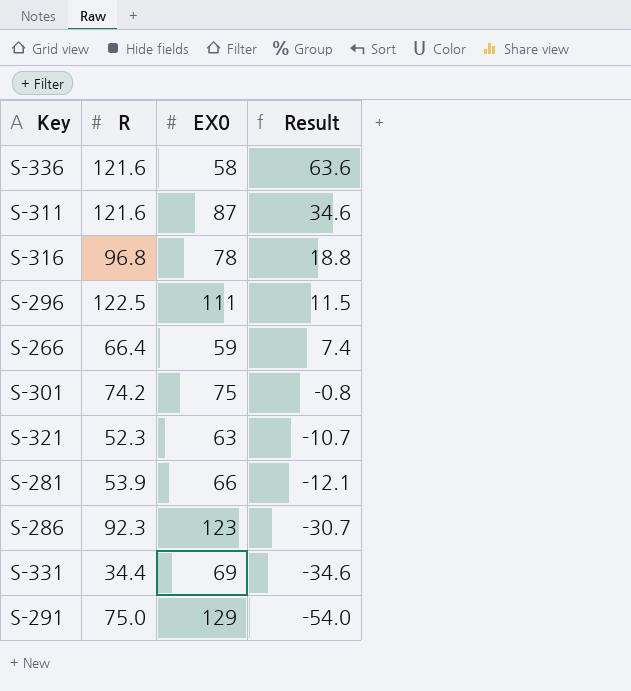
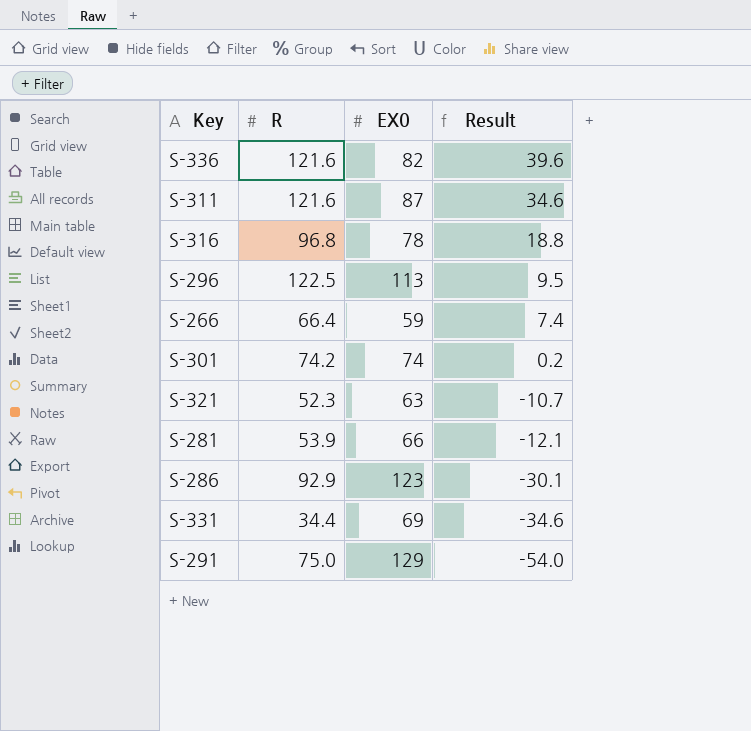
S-336 | EX0: 58 -> 82
S-336 | Result: 63.6 -> 39.6
S-296 | EX0: 111 -> 113
S-296 | Result: 11.5 -> 9.5
S-301 | EX0: 75 -> 74
S-301 | Result: -0.8 -> 0.2
S-286 | R: 92.3 -> 92.9
S-286 | Result: -30.7 -> -30.1

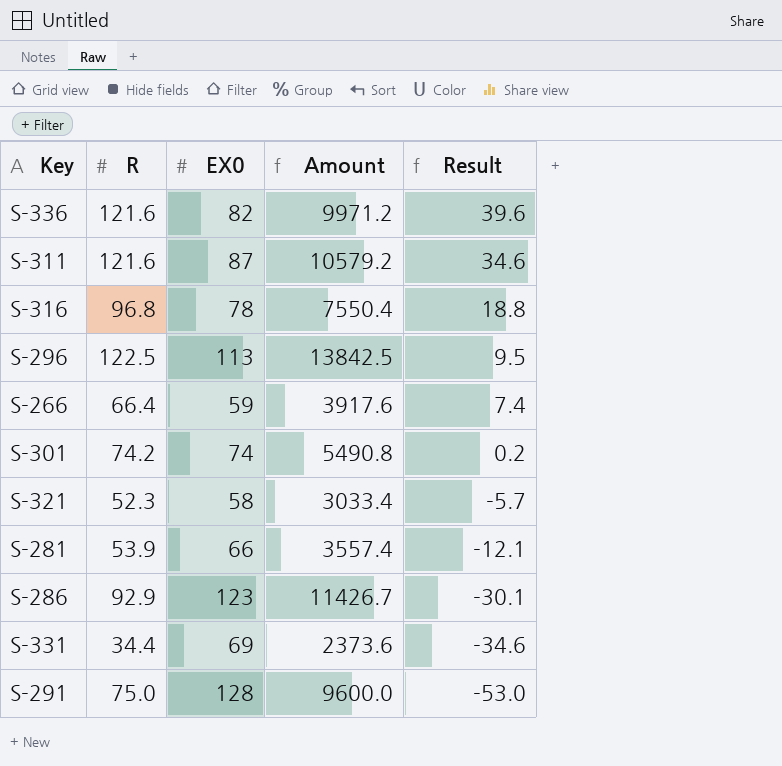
column Amount | formula: none -> [R] * [EX0]
S-321 | EX0: 63 -> 58
S-321 | Result: -10.7 -> -5.7
S-291 | EX0: 129 -> 128
S-291 | Result: -54.0 -> -53.0

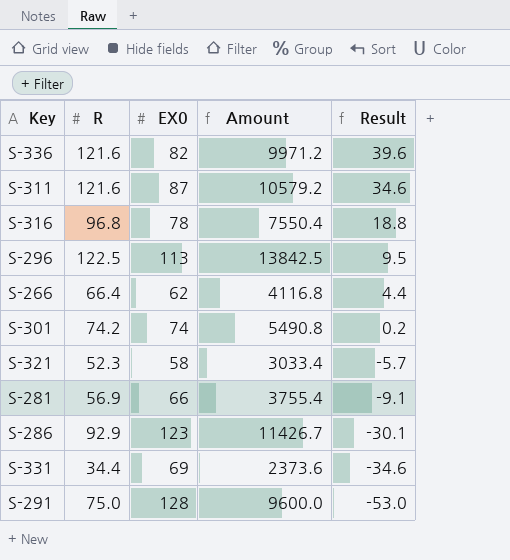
S-266 | EX0: 59 -> 62
S-266 | Amount: 3917.6 -> 4116.8
S-266 | Result: 7.4 -> 4.4
S-281 | R: 53.9 -> 56.9
S-281 | Amount: 3557.4 -> 3755.4
S-281 | Result: -12.1 -> -9.1

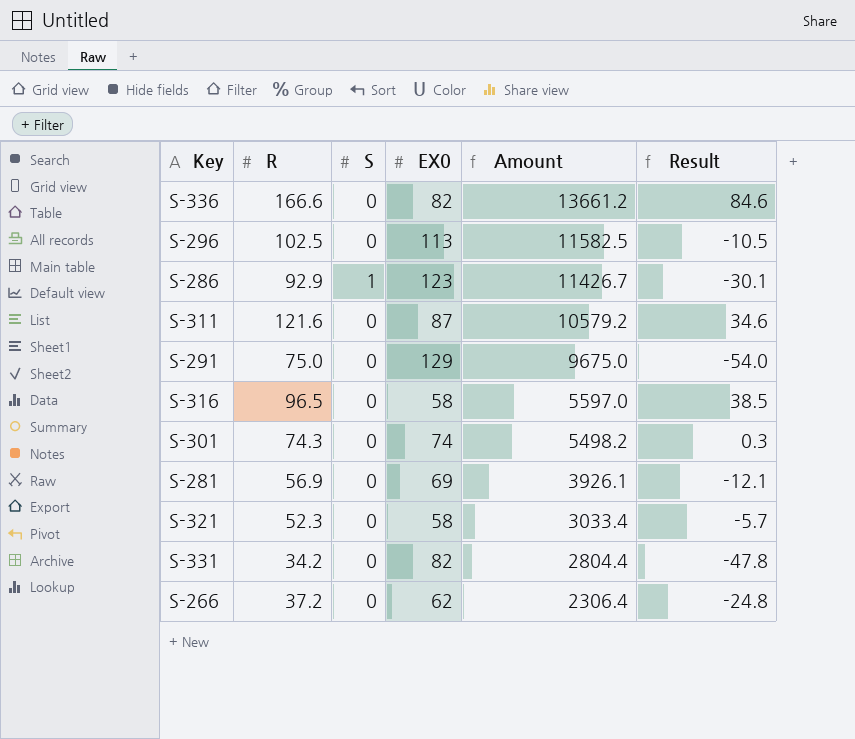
row order: Result descending -> Amount descending
column S | position: none -> 3
S-336 | R: 121.6 -> 166.6
S-336 | Amount: 9971.2 -> 13661.2
S-336 | Result: 39.6 -> 84.6
S-296 | R: 122.5 -> 102.5
S-296 | Amount: 13842.5 -> 11582.5
S-296 | Result: 9.5 -> -10.5
S-291 | EX0: 128 -> 129
S-291 | Amount: 9600.0 -> 9675.0
S-291 | Result: -53.0 -> -54.0
S-316 | R: 96.8 -> 96.5
S-316 | EX0: 78 -> 58
S-316 | Amount: 7550.4 -> 5597.0
S-316 | Result: 18.8 -> 38.5
S-301 | R: 74.2 -> 74.3
S-301 | Amount: 5490.8 -> 5498.2
S-301 | Result: 0.2 -> 0.3
S-281 | EX0: 66 -> 69
S-281 | Amount: 3755.4 -> 3926.1
S-281 | Result: -9.1 -> -12.1
S-331 | R: 34.4 -> 34.2
S-331 | EX0: 69 -> 82
S-331 | Amount: 2373.6 -> 2804.4
S-331 | Result: -34.6 -> -47.8
S-266 | R: 66.4 -> 37.2
S-266 | Amount: 4116.8 -> 2306.4
S-266 | Result: 4.4 -> -24.8

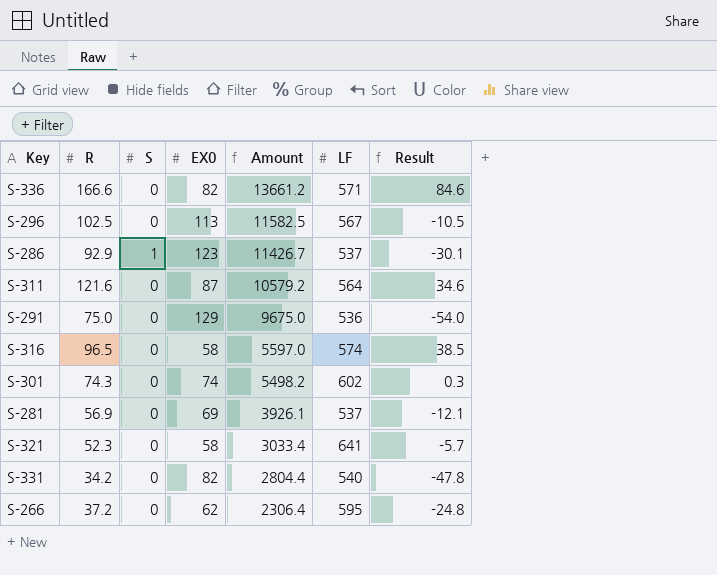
column LF | position: none -> 6

